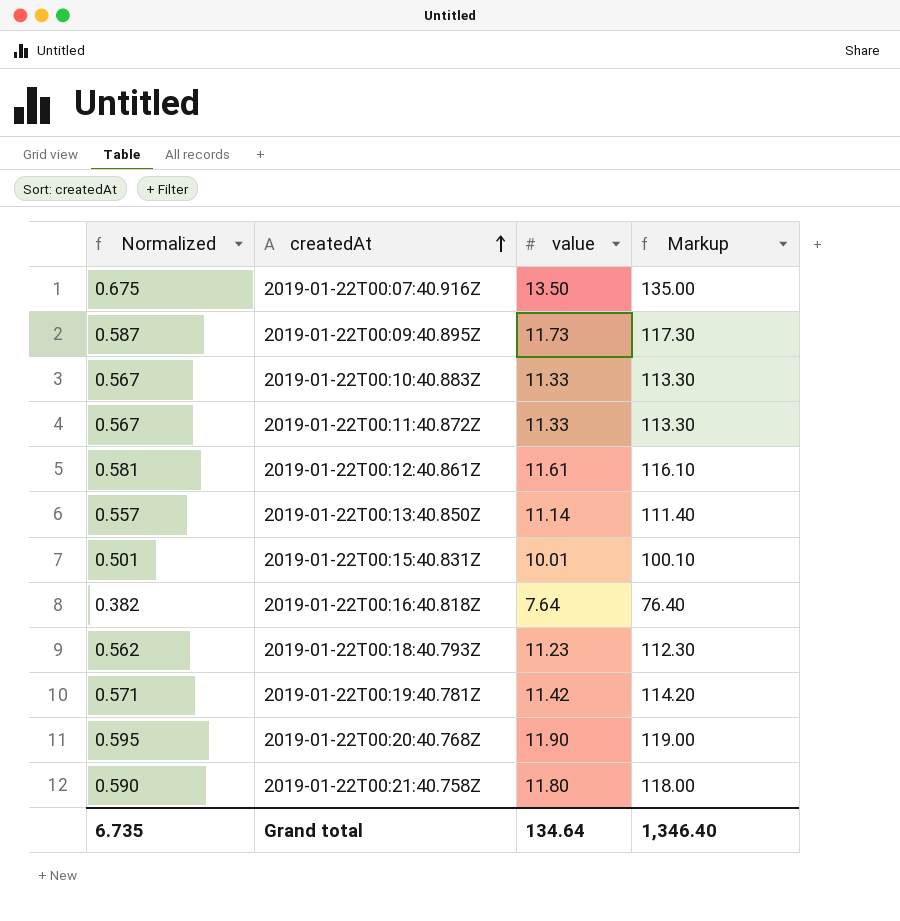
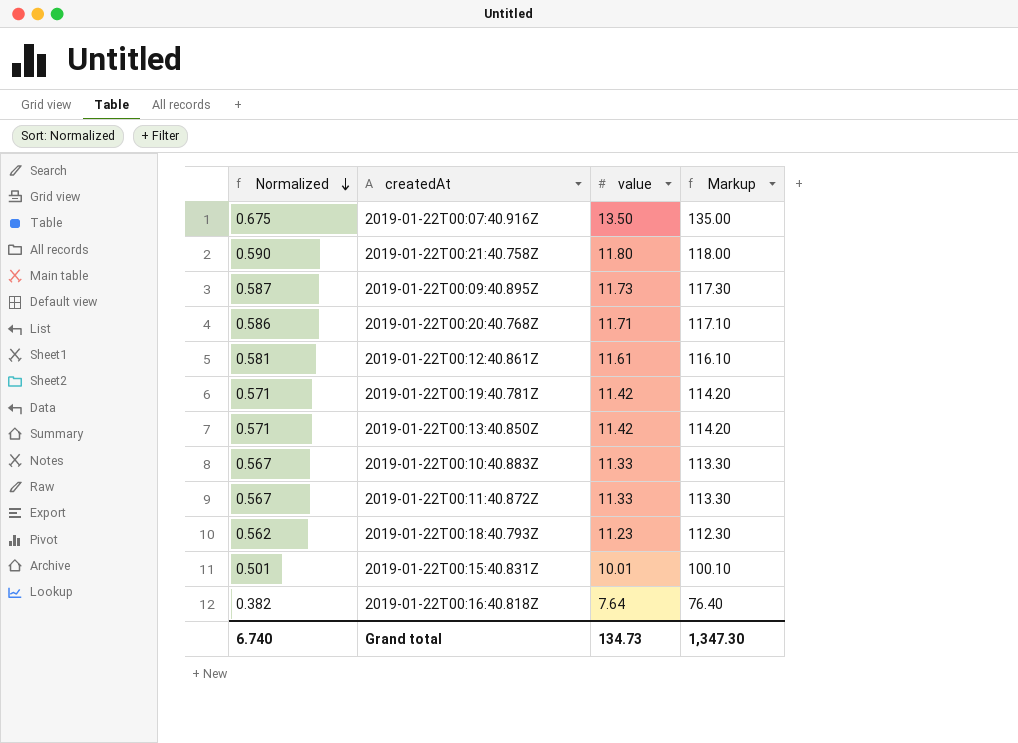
row order: createdAt ascending -> Normalized descending
2019-01-22T00:20:40.768Z | Normalized: 0.595 -> 0.586
2019-01-22T00:20:40.768Z | value: 11.90 -> 11.71
2019-01-22T00:20:40.768Z | Markup: 119.00 -> 117.10
2019-01-22T00:13:40.850Z | Normalized: 0.557 -> 0.571
2019-01-22T00:13:40.850Z | value: 11.14 -> 11.42
2019-01-22T00:13:40.850Z | Markup: 111.40 -> 114.20
Grand total | Normalized: 6.735 -> 6.740
Grand total | value: 134.64 -> 134.73
Grand total | Markup: 1,346.40 -> 1,347.30

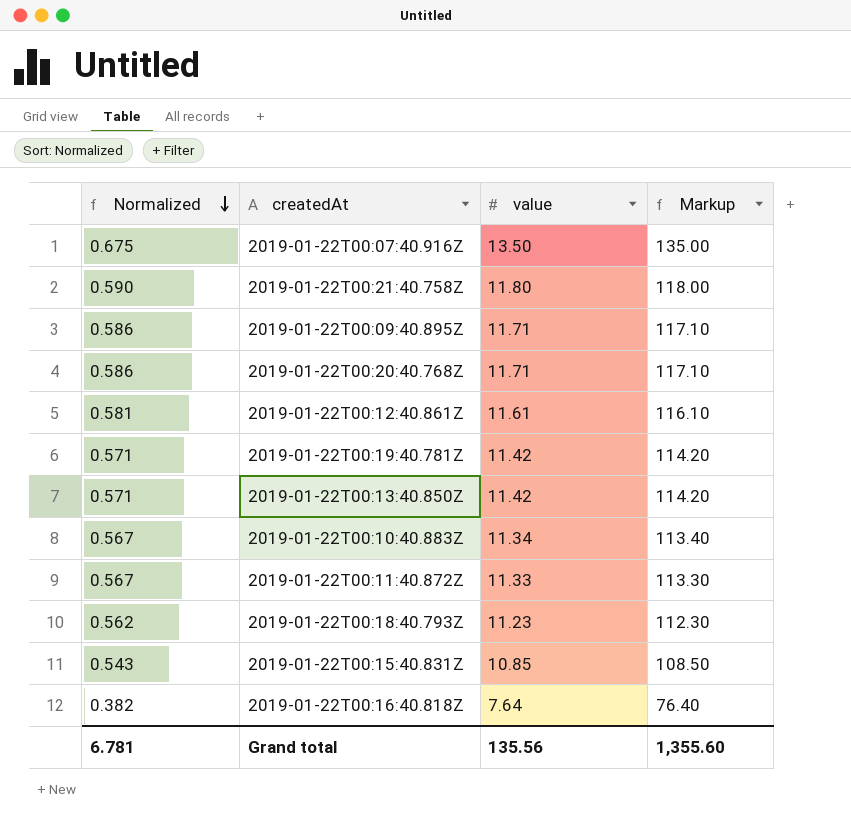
2019-01-22T00:09:40.895Z | Normalized: 0.587 -> 0.586
2019-01-22T00:09:40.895Z | value: 11.73 -> 11.71
2019-01-22T00:09:40.895Z | Markup: 117.30 -> 117.10
2019-01-22T00:10:40.883Z | value: 11.33 -> 11.34
2019-01-22T00:10:40.883Z | Markup: 113.30 -> 113.40
2019-01-22T00:15:40.831Z | Normalized: 0.501 -> 0.543
2019-01-22T00:15:40.831Z | value: 10.01 -> 10.85
2019-01-22T00:15:40.831Z | Markup: 100.10 -> 108.50
Grand total | Normalized: 6.740 -> 6.781
Grand total | value: 134.73 -> 135.56
Grand total | Markup: 1,347.30 -> 1,355.60

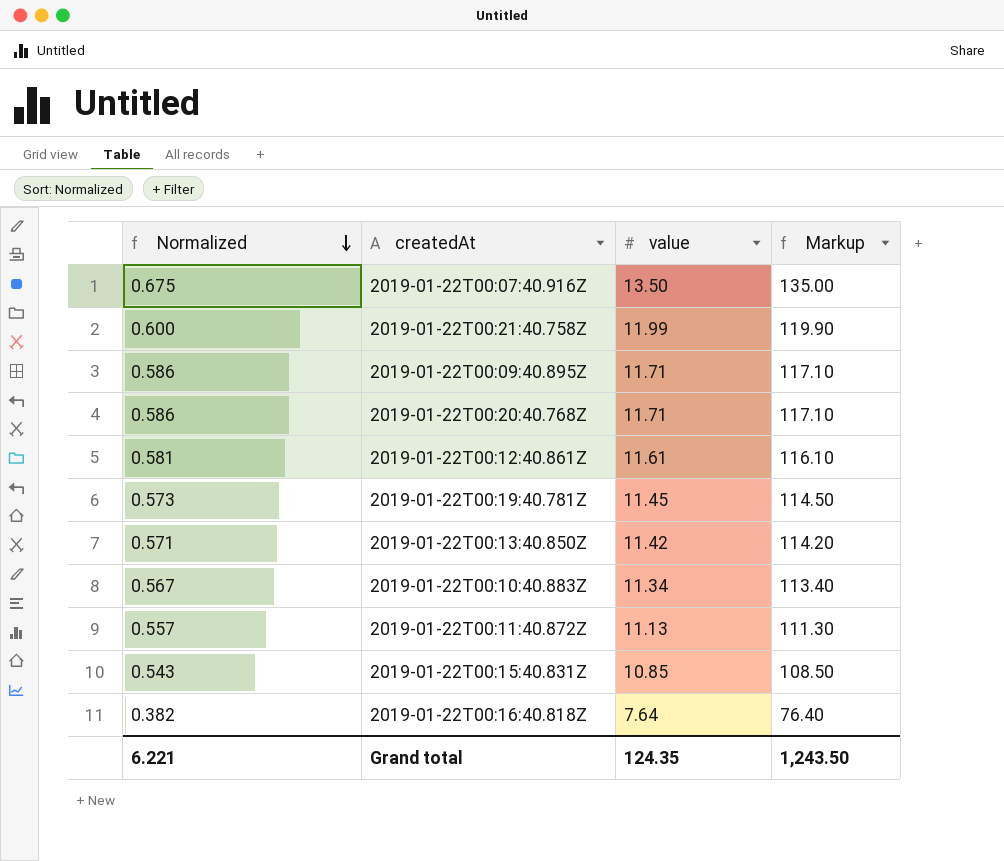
row 2019-01-22T00:18:40.793Z: 0.562 | 11.23 | 112.30 -> none
2019-01-22T00:21:40.758Z | Normalized: 0.590 -> 0.600
2019-01-22T00:21:40.758Z | value: 11.80 -> 11.99
2019-01-22T00:21:40.758Z | Markup: 118.00 -> 119.90
2019-01-22T00:19:40.781Z | Normalized: 0.571 -> 0.573
2019-01-22T00:19:40.781Z | value: 11.42 -> 11.45
2019-01-22T00:19:40.781Z | Markup: 114.20 -> 114.50
2019-01-22T00:11:40.872Z | Normalized: 0.567 -> 0.557
2019-01-22T00:11:40.872Z | value: 11.33 -> 11.13
2019-01-22T00:11:40.872Z | Markup: 113.30 -> 111.30
Grand total | Normalized: 6.781 -> 6.221
Grand total | value: 135.56 -> 124.35
Grand total | Markup: 1,355.60 -> 1,243.50

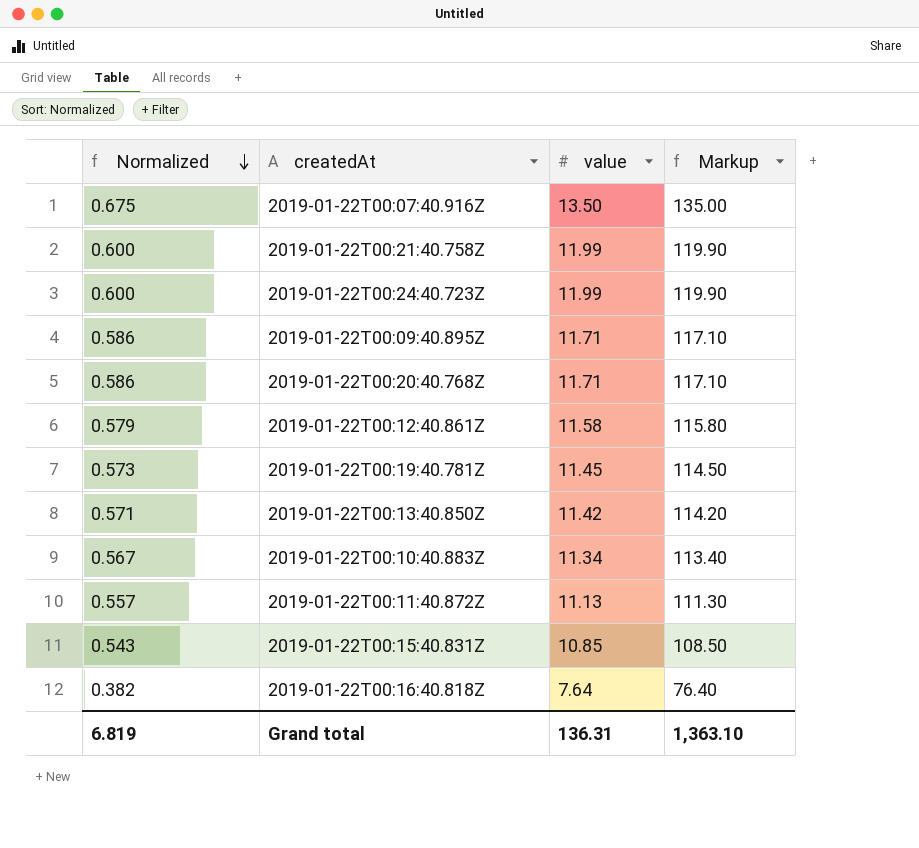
row 2019-01-22T00:24:40.723Z: none -> 0.600 | 11.99 | 119.90
2019-01-22T00:12:40.861Z | Normalized: 0.581 -> 0.579
2019-01-22T00:12:40.861Z | value: 11.61 -> 11.58
2019-01-22T00:12:40.861Z | Markup: 116.10 -> 115.80
Grand total | Normalized: 6.221 -> 6.819
Grand total | value: 124.35 -> 136.31
Grand total | Markup: 1,243.50 -> 1,363.10

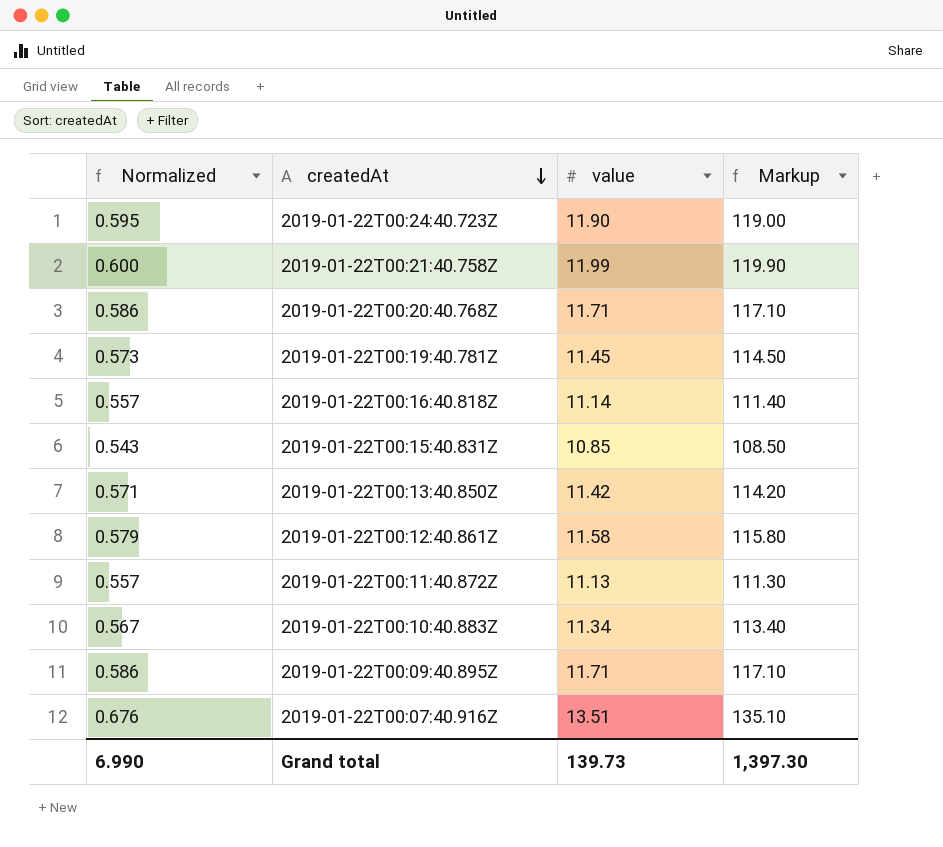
row order: Normalized descending -> createdAt descending
2019-01-22T00:24:40.723Z | Normalized: 0.600 -> 0.595
2019-01-22T00:24:40.723Z | value: 11.99 -> 11.90
2019-01-22T00:24:40.723Z | Markup: 119.90 -> 119.00
2019-01-22T00:16:40.818Z | Normalized: 0.382 -> 0.557
2019-01-22T00:16:40.818Z | value: 7.64 -> 11.14
2019-01-22T00:16:40.818Z | Markup: 76.40 -> 111.40
2019-01-22T00:07:40.916Z | Normalized: 0.675 -> 0.676
2019-01-22T00:07:40.916Z | value: 13.50 -> 13.51
2019-01-22T00:07:40.916Z | Markup: 135.00 -> 135.10
Grand total | Normalized: 6.819 -> 6.990
Grand total | value: 136.31 -> 139.73
Grand total | Markup: 1,363.10 -> 1,397.30

